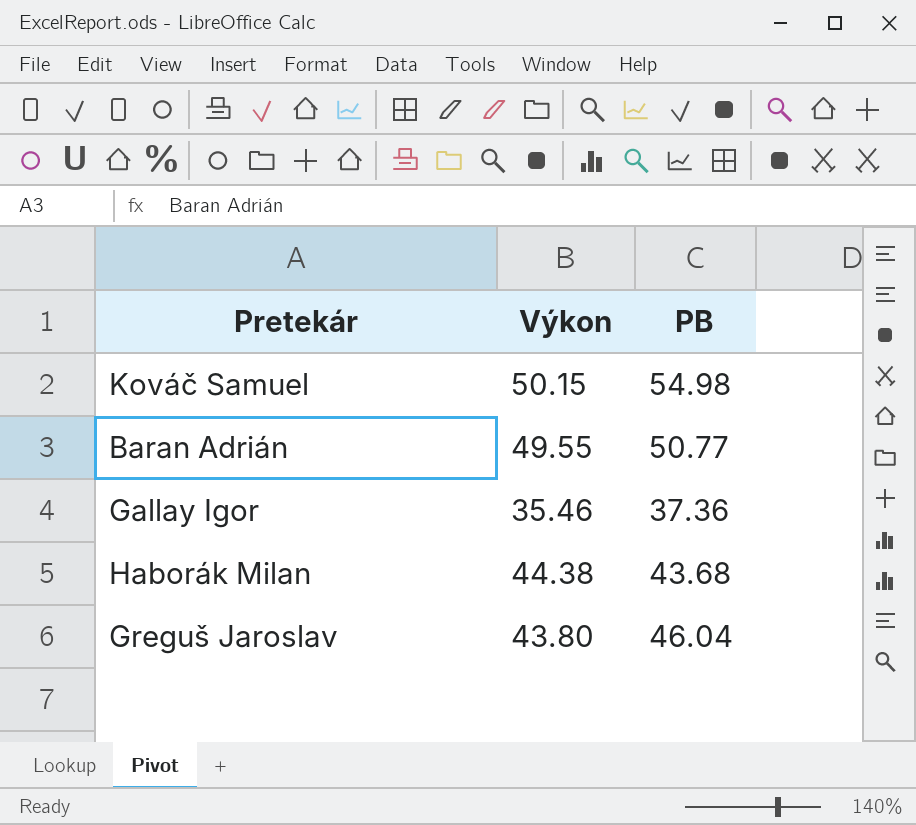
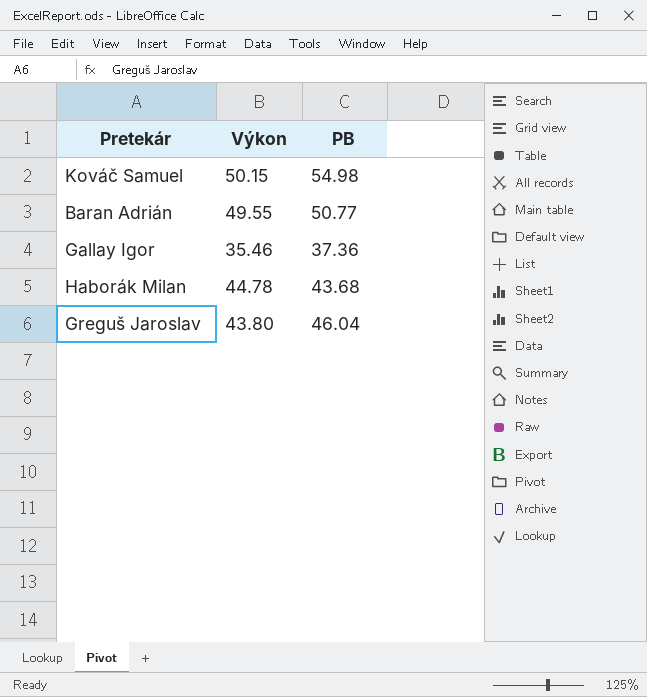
Haborák Milan | Výkon: 44.38 -> 44.78

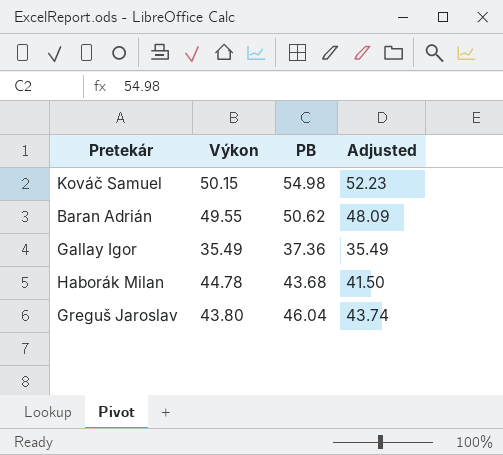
column Adjusted | formula: none -> [PB] * 0.95
Baran Adrián | PB: 50.77 -> 50.62
Gallay Igor | Výkon: 35.46 -> 35.49

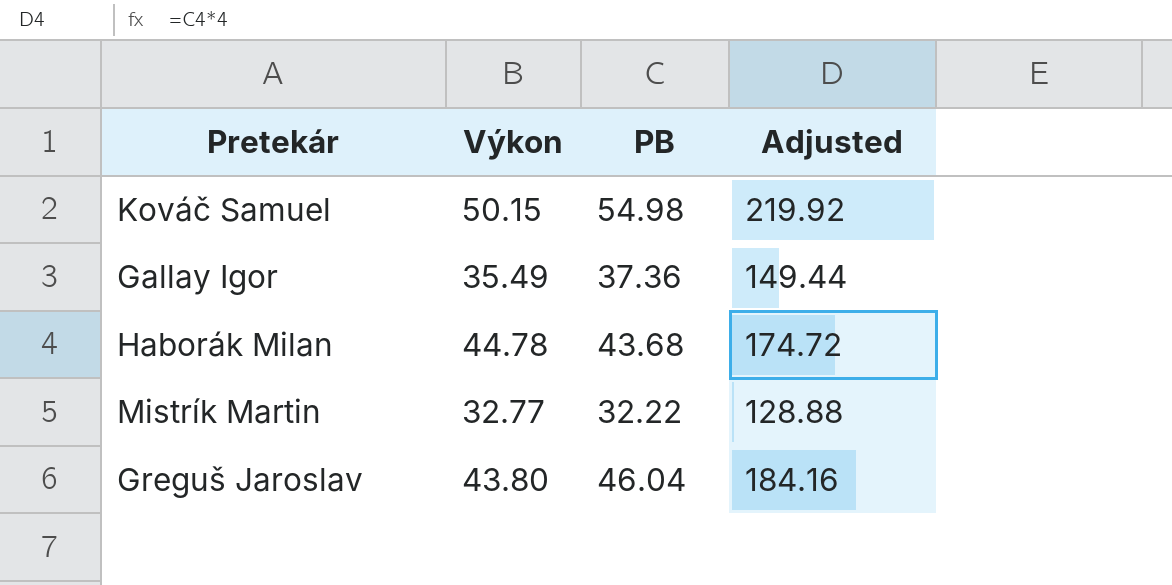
column Adjusted | formula: [PB] * 0.95 -> [PB] * 4
row Baran Adrián: 49.55 | 50.62 | 48.09 -> none
row Mistrík Martin: none -> 32.77 | 32.22 | 128.88

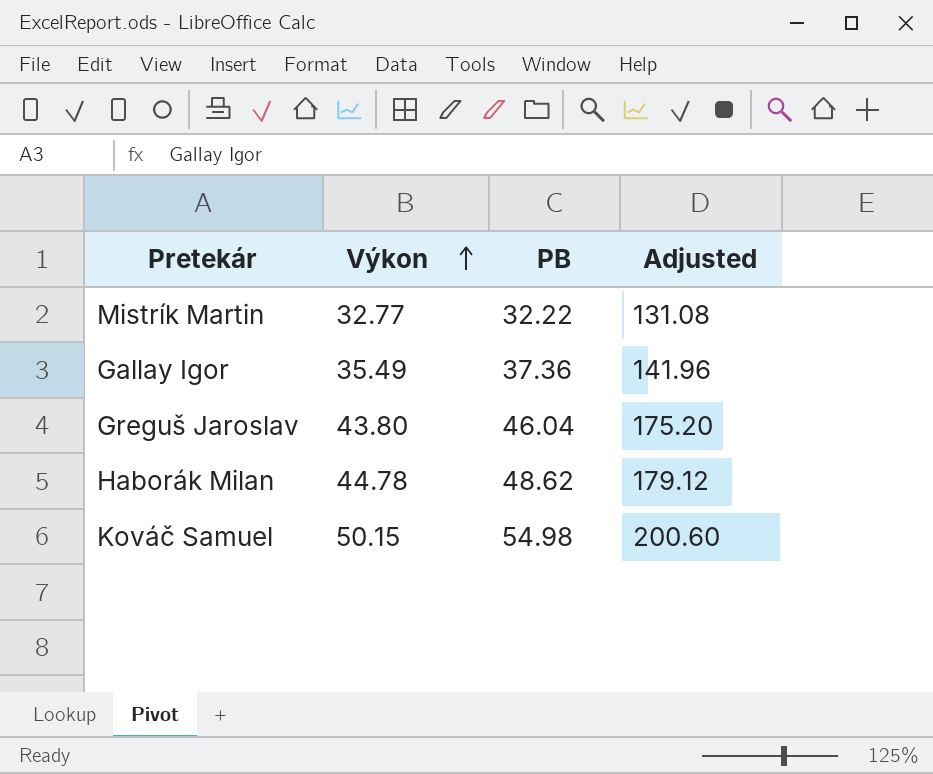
row order: none -> Výkon ascending
column Adjusted | formula: [PB] * 4 -> [Výkon] * 4
Haborák Milan | PB: 43.68 -> 48.62

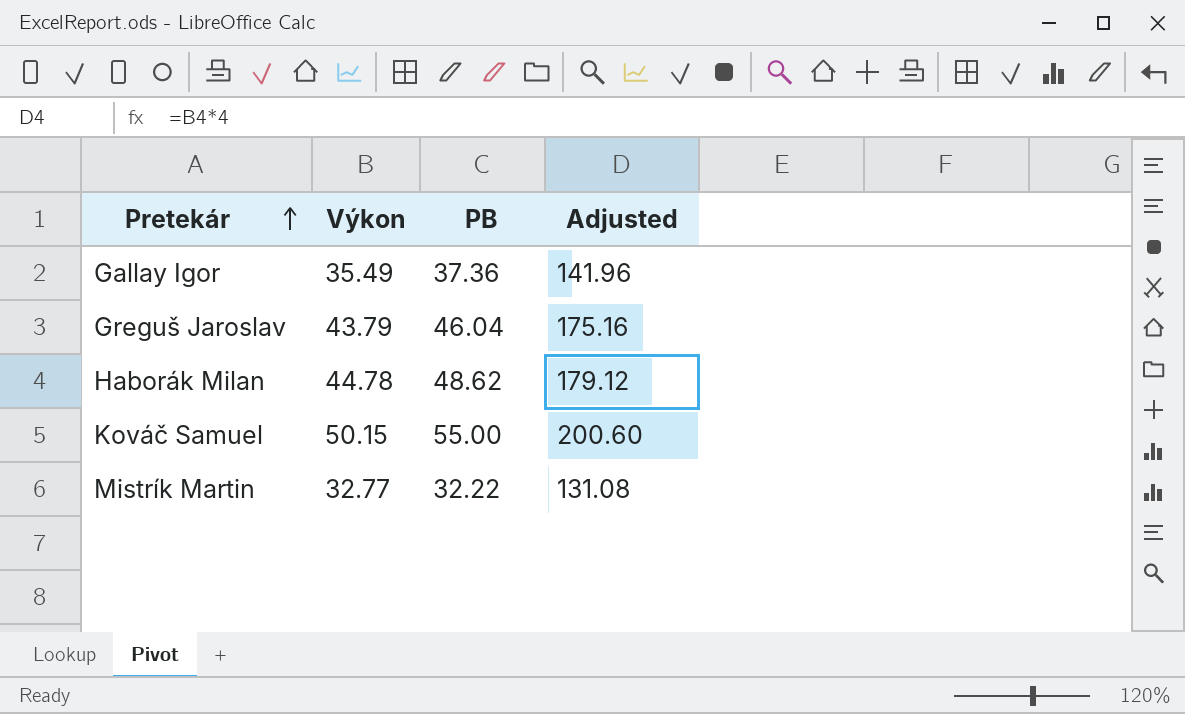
row order: Výkon ascending -> Pretekár ascending
Greguš Jaroslav | Výkon: 43.80 -> 43.79
Greguš Jaroslav | Adjusted: 175.20 -> 175.16
Kováč Samuel | PB: 54.98 -> 55.00

